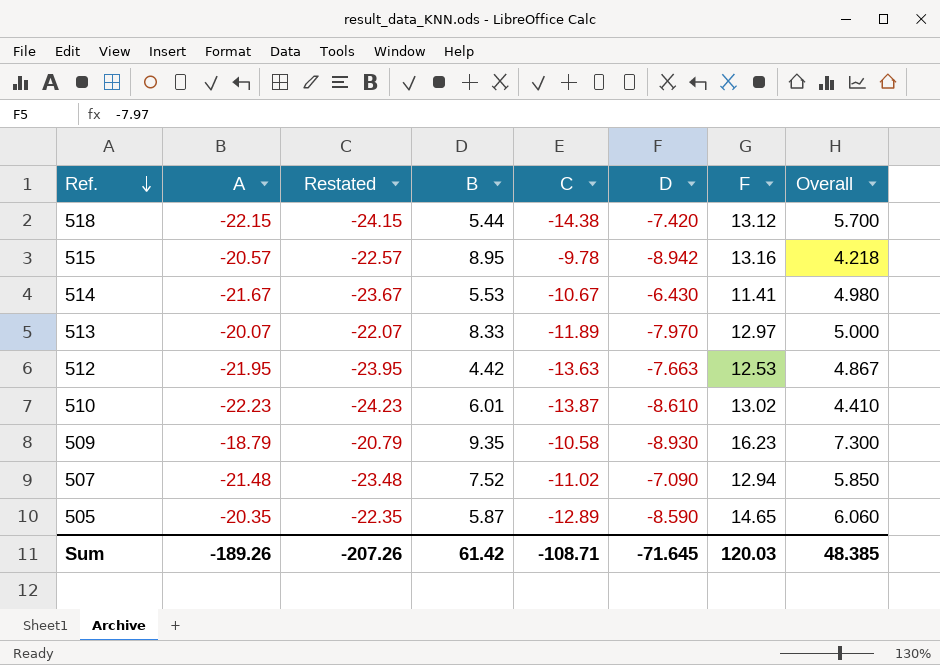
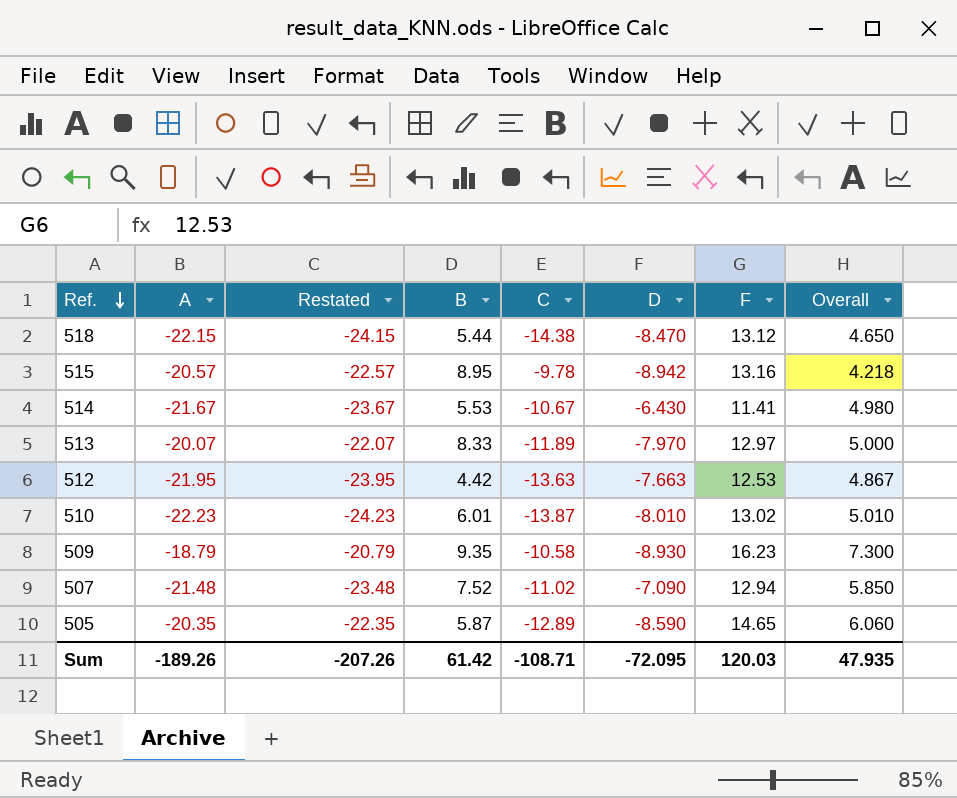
518 | D: -7.420 -> -8.470
518 | Overall: 5.700 -> 4.650
510 | D: -8.610 -> -8.010
510 | Overall: 4.410 -> 5.010
Sum | D: -71.645 -> -72.095
Sum | Overall: 48.385 -> 47.935

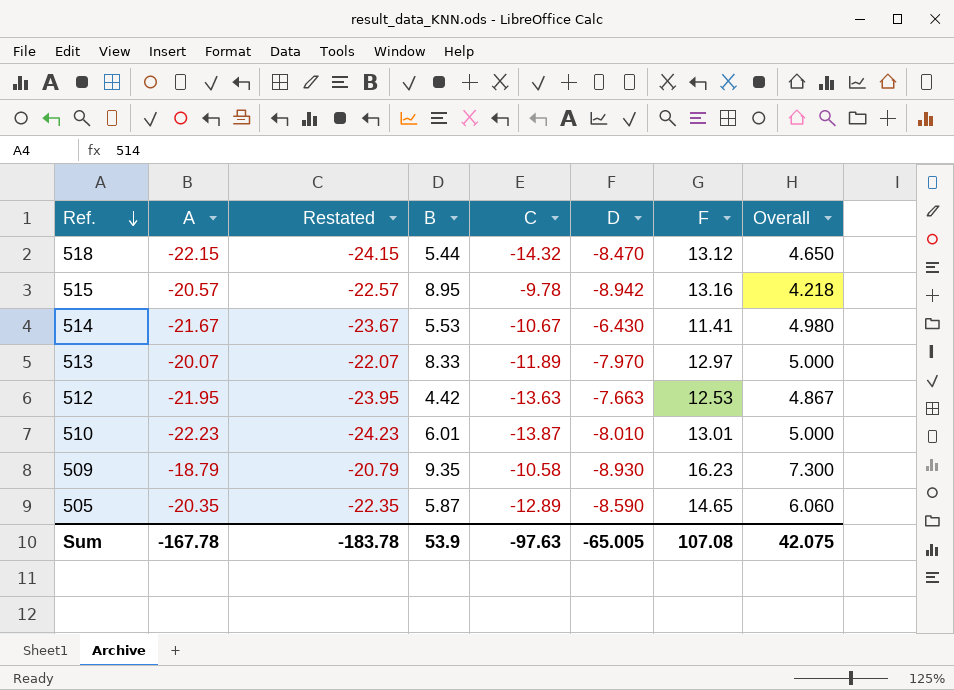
row 507: -21.48 | -23.48 | 7.52 | -11.02 | -7.090 | 12.94 | 5.850 -> none
518 | C: -14.38 -> -14.32
510 | F: 13.02 -> 13.01
510 | Overall: 5.010 -> 5.000
Sum | A: -189.26 -> -167.78
Sum | Restated: -207.26 -> -183.78
Sum | B: 61.42 -> 53.9
Sum | C: -108.71 -> -97.63
Sum | D: -72.095 -> -65.005
Sum | F: 120.03 -> 107.08
Sum | Overall: 47.935 -> 42.075

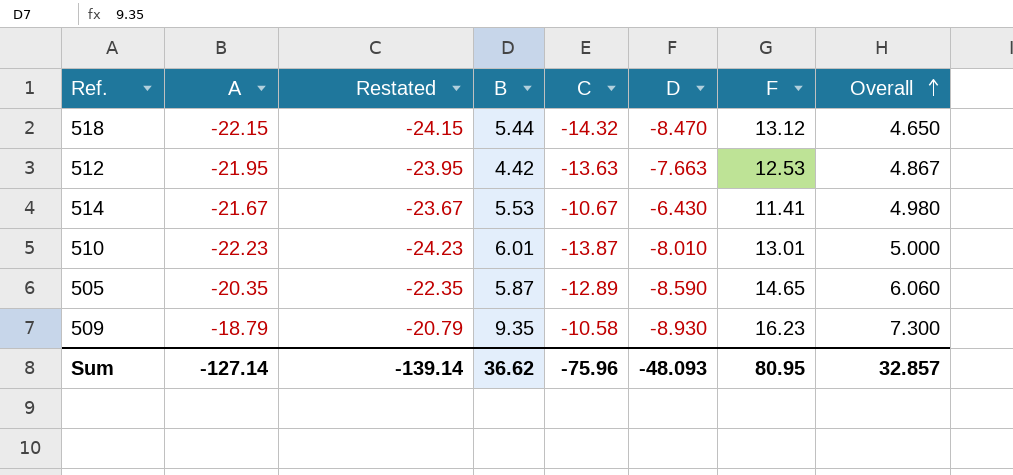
row order: Ref. descending -> Overall ascending
row 515: -20.57 | -22.57 | 8.95 | -9.78 | -8.942 | 13.16 | 4.218 -> none
row 513: -20.07 | -22.07 | 8.33 | -11.89 | -7.970 | 12.97 | 5.000 -> none
Sum | A: -167.78 -> -127.14
Sum | Restated: -183.78 -> -139.14
Sum | B: 53.9 -> 36.62
Sum | C: -97.63 -> -75.96
Sum | D: -65.005 -> -48.093
Sum | F: 107.08 -> 80.95
Sum | Overall: 42.075 -> 32.857

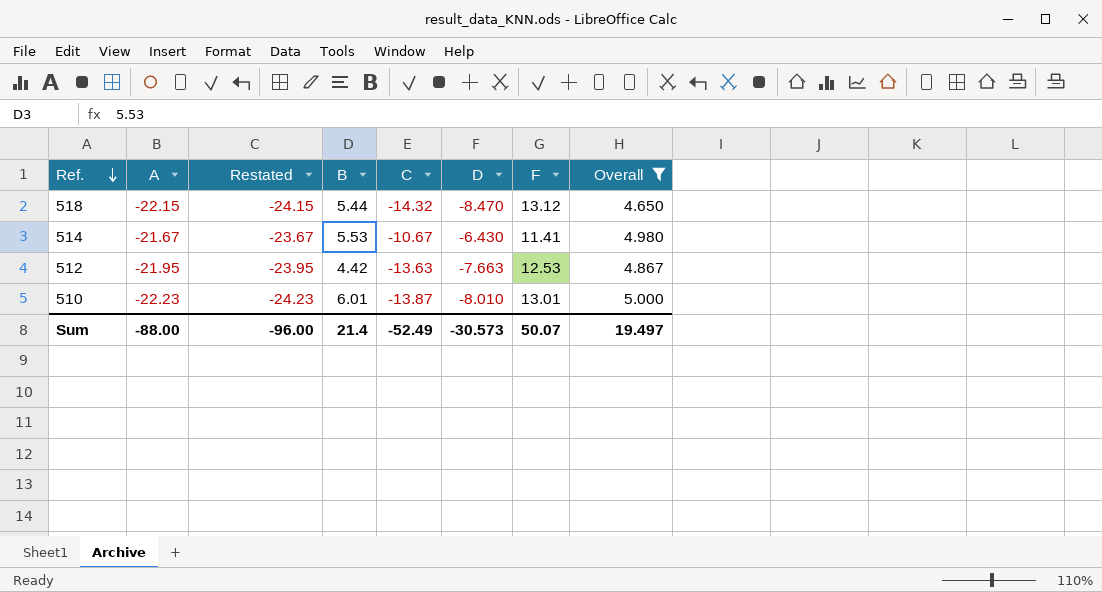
filter: none -> Overall <= 5.000
row order: Overall ascending -> Ref. descending
Sum | A: -127.14 -> -88.00
Sum | Restated: -139.14 -> -96.00
Sum | B: 36.62 -> 21.4
Sum | C: -75.96 -> -52.49
Sum | D: -48.093 -> -30.573
Sum | F: 80.95 -> 50.07
Sum | Overall: 32.857 -> 19.497

